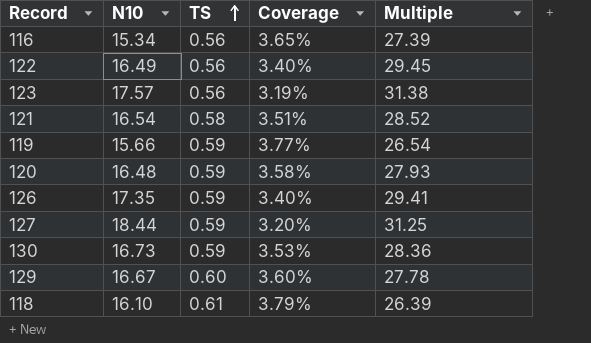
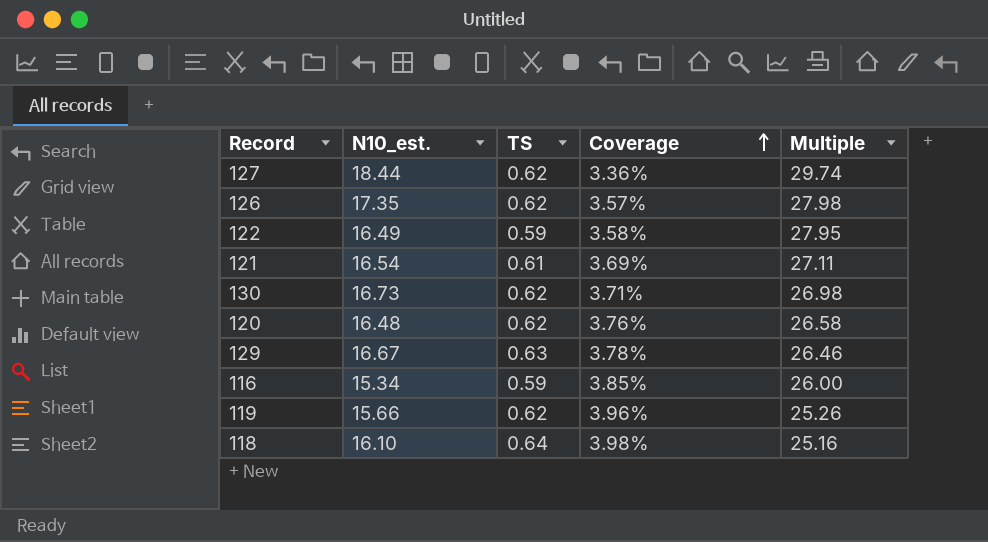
row order: TS ascending -> Coverage ascending
column name: N10 -> N10_est.
row 123: 17.57 | 0.56 | 3.19% | 31.38 -> none
127 | TS: 0.59 -> 0.62
127 | Coverage: 3.20% -> 3.36%
127 | Multiple: 31.25 -> 29.74
126 | TS: 0.59 -> 0.62
126 | Coverage: 3.40% -> 3.57%
126 | Multiple: 29.41 -> 27.98
122 | TS: 0.56 -> 0.59
122 | Coverage: 3.40% -> 3.58%
122 | Multiple: 29.45 -> 27.95
121 | TS: 0.58 -> 0.61
121 | Coverage: 3.51% -> 3.69%
121 | Multiple: 28.52 -> 27.11
130 | TS: 0.59 -> 0.62
130 | Coverage: 3.53% -> 3.71%
130 | Multiple: 28.36 -> 26.98
120 | TS: 0.59 -> 0.62
120 | Coverage: 3.58% -> 3.76%
120 | Multiple: 27.93 -> 26.58
129 | TS: 0.60 -> 0.63
129 | Coverage: 3.60% -> 3.78%
129 | Multiple: 27.78 -> 26.46
116 | TS: 0.56 -> 0.59
116 | Coverage: 3.65% -> 3.85%
116 | Multiple: 27.39 -> 26.00
119 | TS: 0.59 -> 0.62
119 | Coverage: 3.77% -> 3.96%
119 | Multiple: 26.54 -> 25.26
118 | TS: 0.61 -> 0.64
118 | Coverage: 3.79% -> 3.98%
118 | Multiple: 26.39 -> 25.16

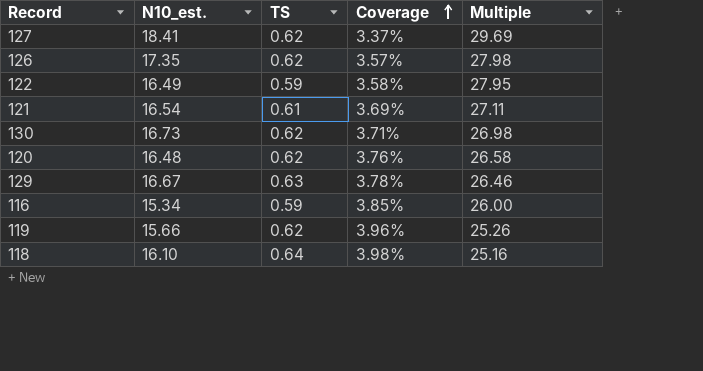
127 | N10_est.: 18.44 -> 18.41
127 | Coverage: 3.36% -> 3.37%
127 | Multiple: 29.74 -> 29.69

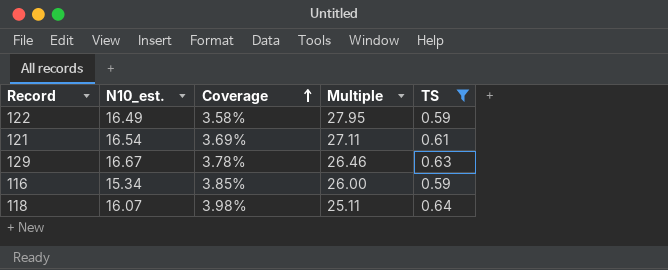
filter: none -> TS != 0.62
column TS | position: 3 -> 5
118 | N10_est.: 16.10 -> 16.07
118 | Multiple: 25.16 -> 25.11

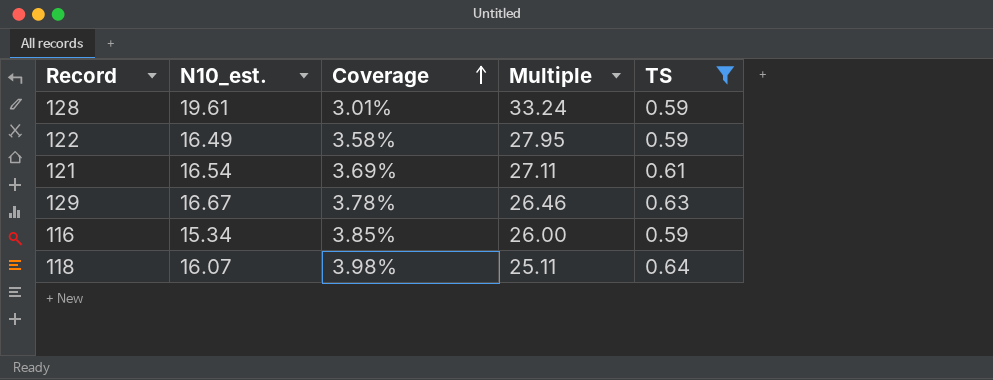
row 128: none -> 19.61 | 3.01% | 33.24 | 0.59

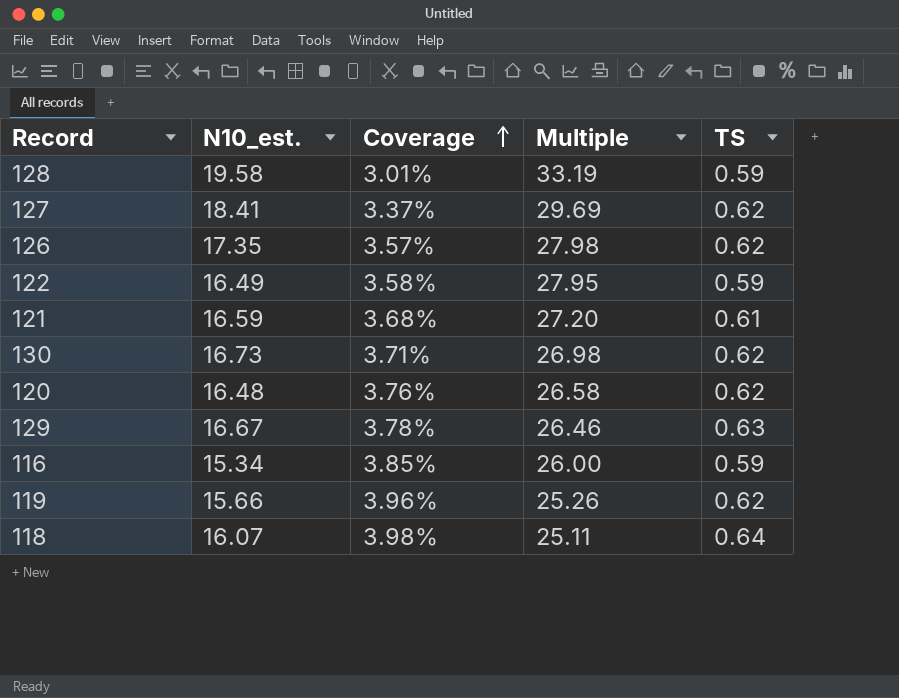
filter: TS != 0.62 -> none
128 | N10_est.: 19.61 -> 19.58
128 | Multiple: 33.24 -> 33.19
121 | N10_est.: 16.54 -> 16.59
121 | Coverage: 3.69% -> 3.68%
121 | Multiple: 27.11 -> 27.20

